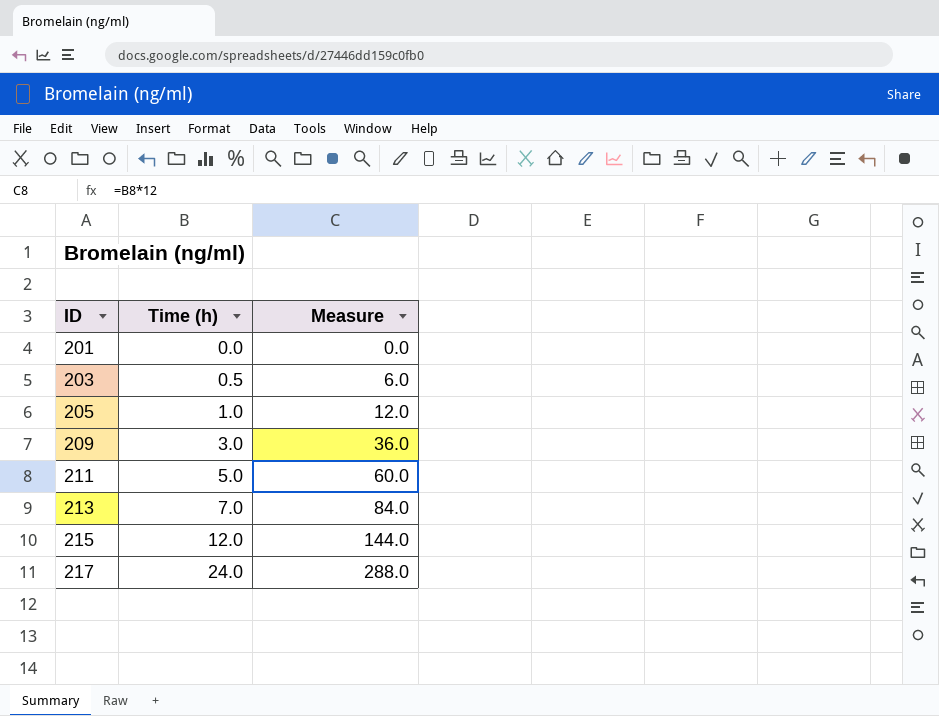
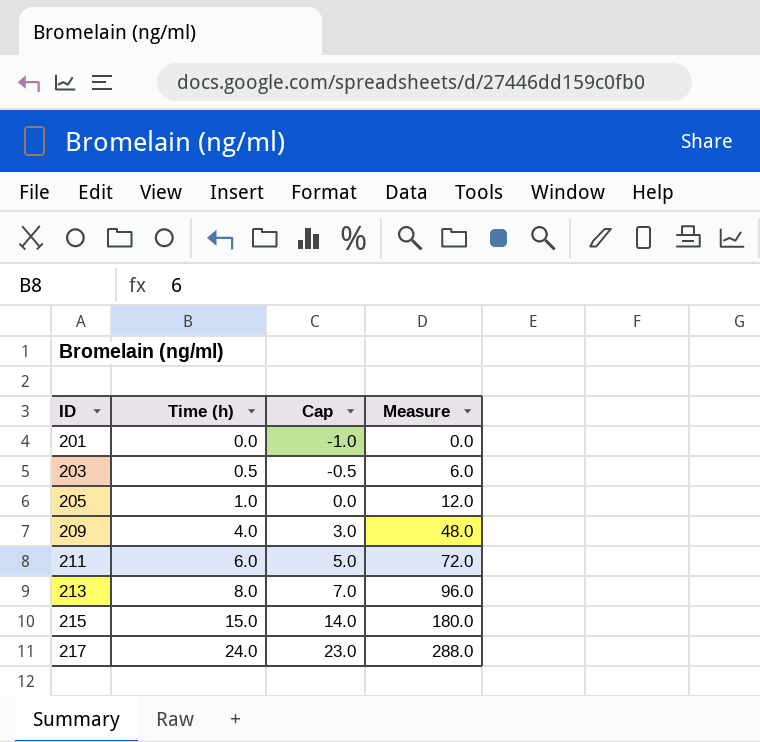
column Cap | formula: none -> [Time (h)] - 1
209 | Time (h): 3.0 -> 4.0
209 | Measure: 36.0 -> 48.0
211 | Time (h): 5.0 -> 6.0
211 | Measure: 60.0 -> 72.0
213 | Time (h): 7.0 -> 8.0
213 | Measure: 84.0 -> 96.0
215 | Time (h): 12.0 -> 15.0
215 | Measure: 144.0 -> 180.0

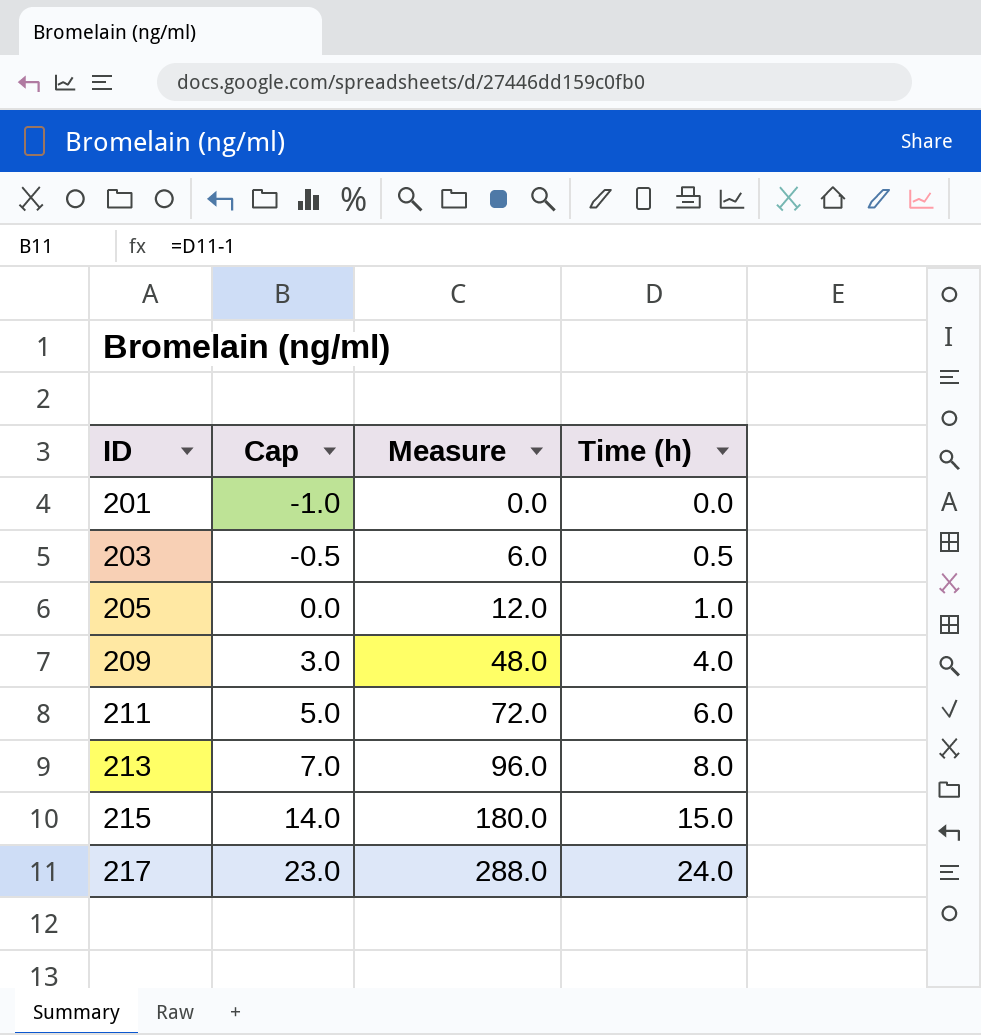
column Time (h) | position: 2 -> 4

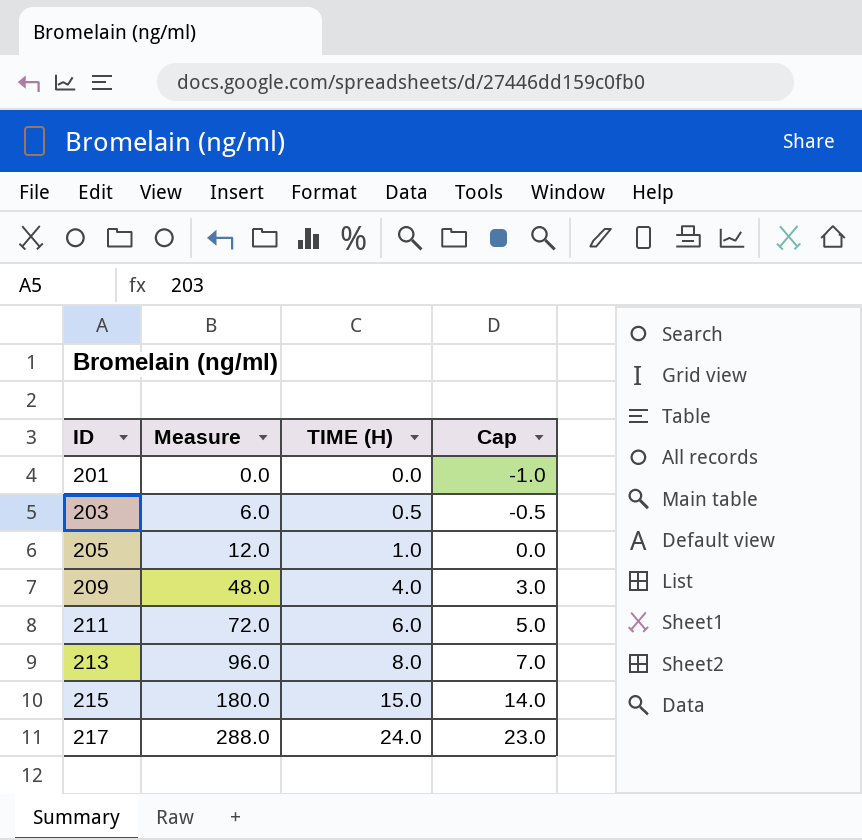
column name: Time (h) -> TIME (H)
column Cap | position: 2 -> 4

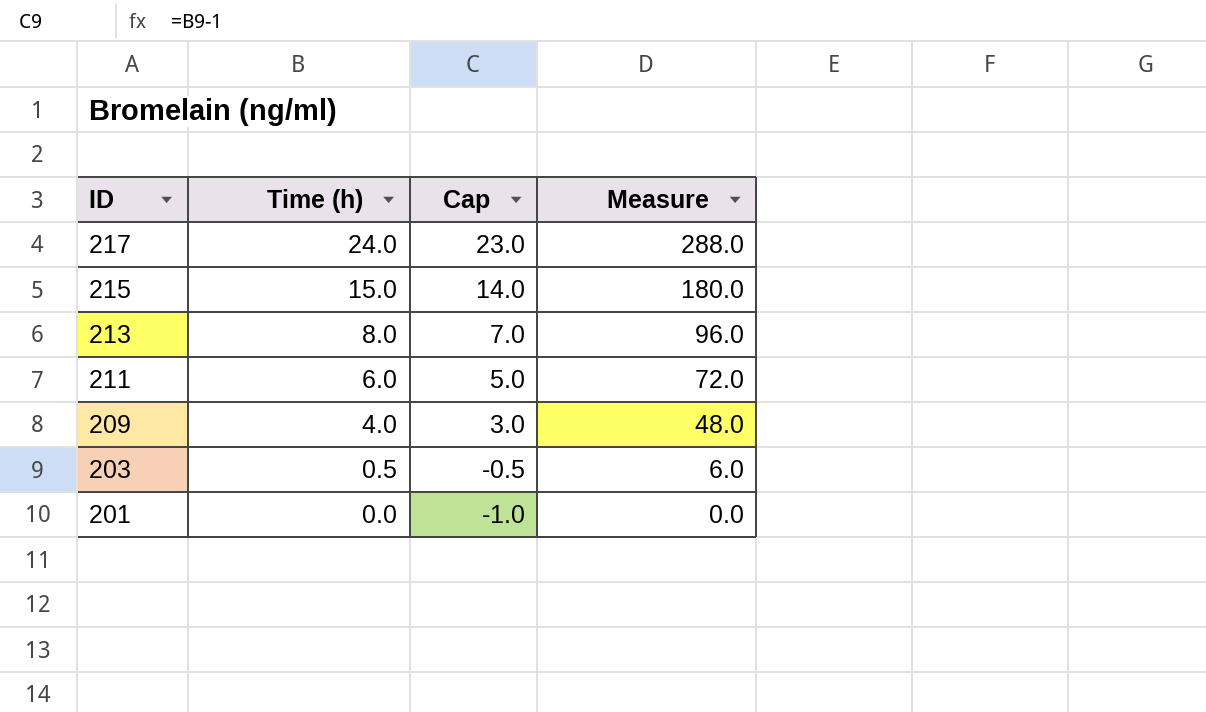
row order: ID ascending -> ID descending
column name: TIME (H) -> Time (h)
column Measure | position: 2 -> 4
row 205: 12.0 | 1.0 | 0.0 -> none

